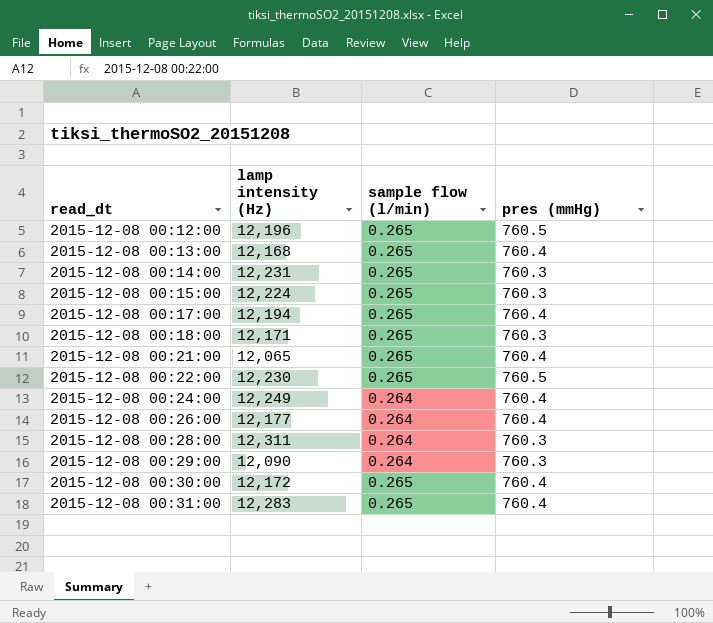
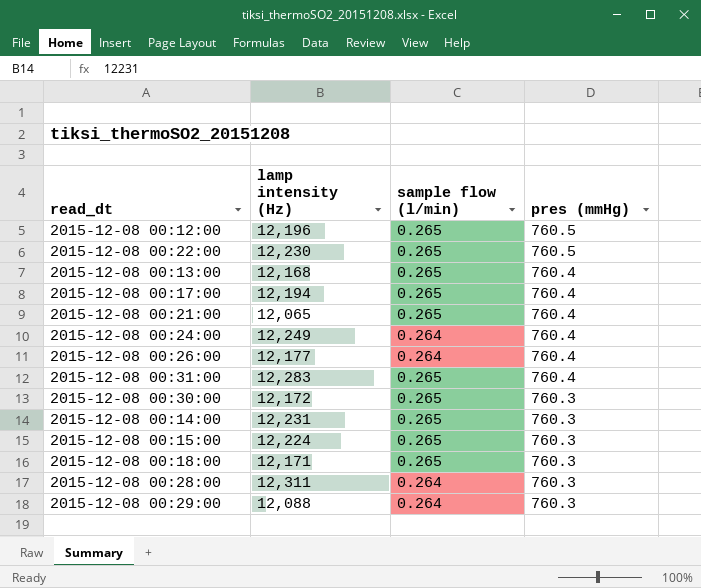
row order: read_dt ascending -> pres (mmHg) descending
2015-12-08 00:30:00 | pres (mmHg): 760.4 -> 760.3
2015-12-08 00:29:00 | lamp intensity (Hz): 12,090 -> 12,088

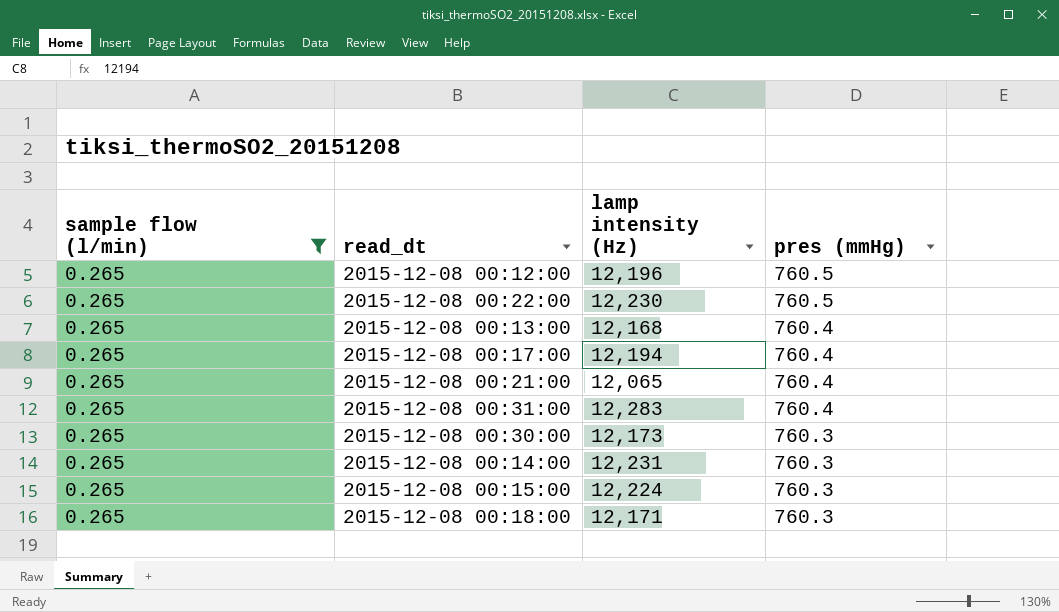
filter: none -> sample flow (l/min) = 0.265
column sample flow (l/min) | position: 3 -> 1
2015-12-08 00:30:00 | lamp intensity (Hz): 12,172 -> 12,173

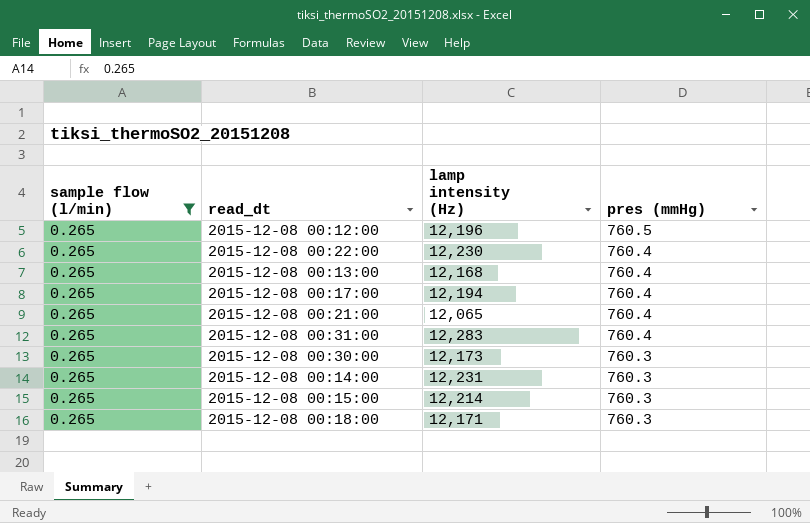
2015-12-08 00:22:00 | pres (mmHg): 760.5 -> 760.4
2015-12-08 00:15:00 | lamp intensity (Hz): 12,224 -> 12,214

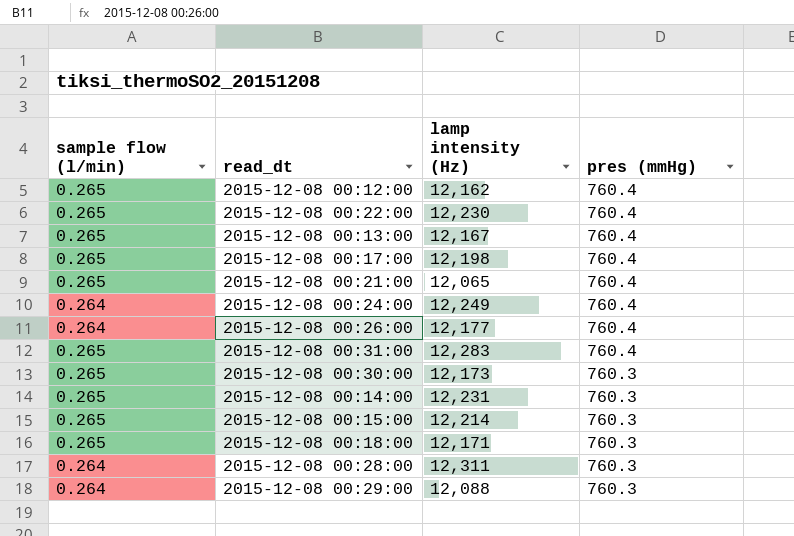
filter: sample flow (l/min) = 0.265 -> none
2015-12-08 00:12:00 | lamp intensity (Hz): 12,196 -> 12,162
2015-12-08 00:12:00 | pres (mmHg): 760.5 -> 760.4
2015-12-08 00:13:00 | lamp intensity (Hz): 12,168 -> 12,167
2015-12-08 00:17:00 | lamp intensity (Hz): 12,194 -> 12,198

